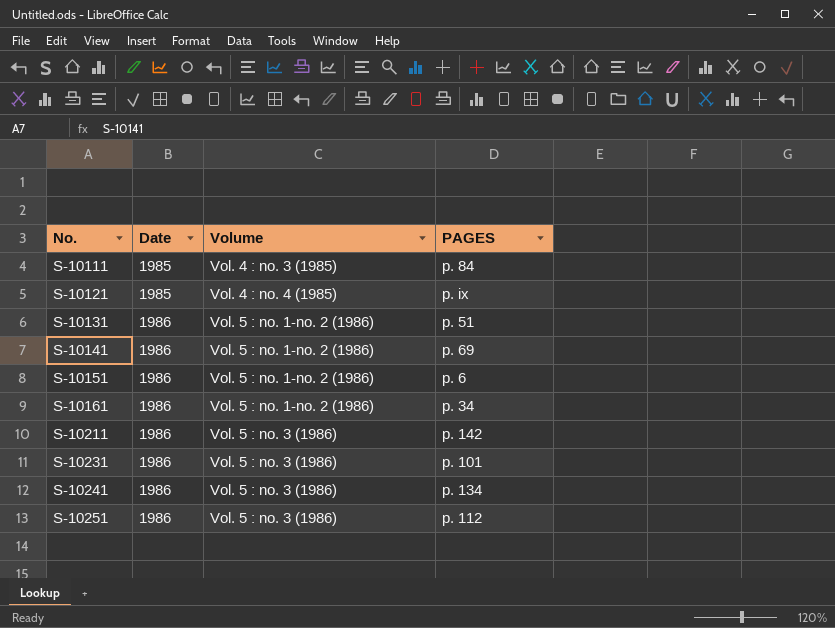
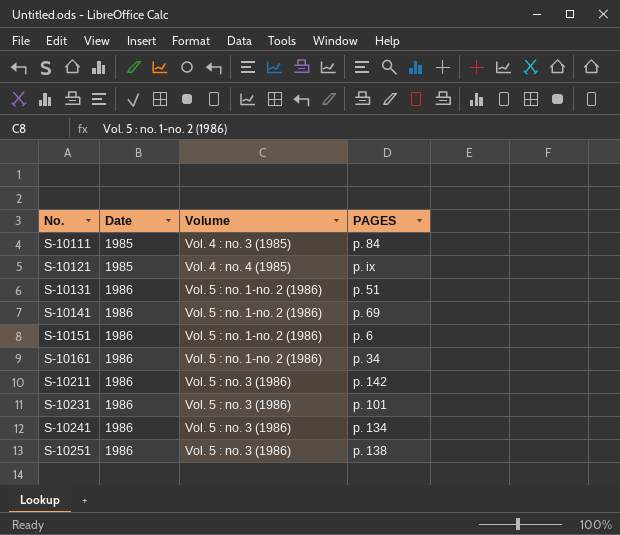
S-10251 | PAGES: p. 112 -> p. 138

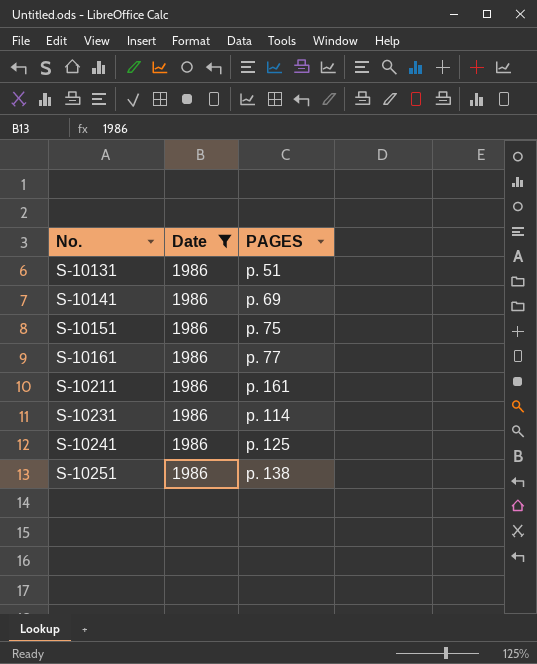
filter: none -> Date = 1986
column Volume | position: 3 -> none
S-10151 | PAGES: p. 6 -> p. 75
S-10161 | PAGES: p. 34 -> p. 77
S-10211 | PAGES: p. 142 -> p. 161
S-10231 | PAGES: p. 101 -> p. 114
S-10241 | PAGES: p. 134 -> p. 125

